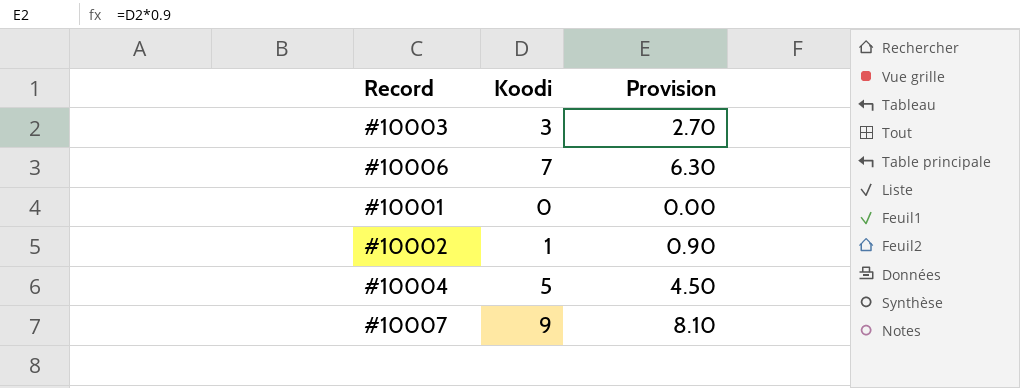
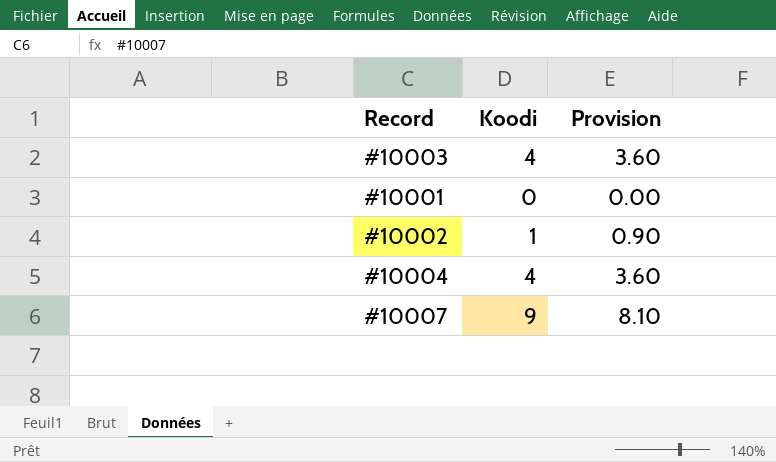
row #10006: 7 | 6.30 -> none
#10003 | Koodi: 3 -> 4
#10003 | Provision: 2.70 -> 3.60
#10004 | Koodi: 5 -> 4
#10004 | Provision: 4.50 -> 3.60

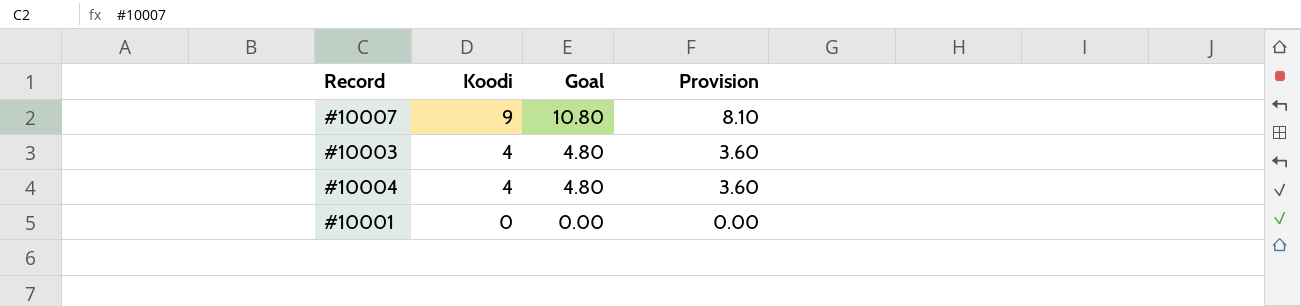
row order: none -> Koodi descending
column Goal | formula: none -> [Koodi] * 1.2
row #10002: 1 | 0.90 -> none

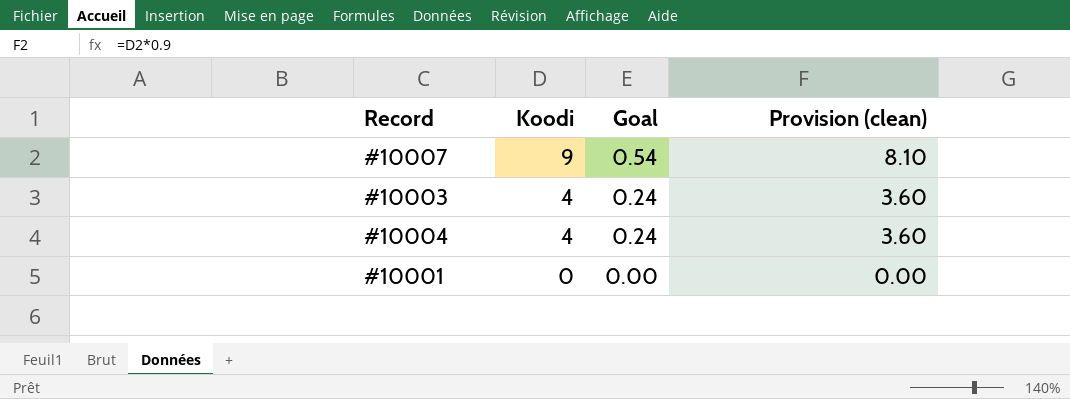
column Goal | formula: [Koodi] * 1.2 -> [Koodi] * 0.06
column name: Provision -> Provision (clean)

